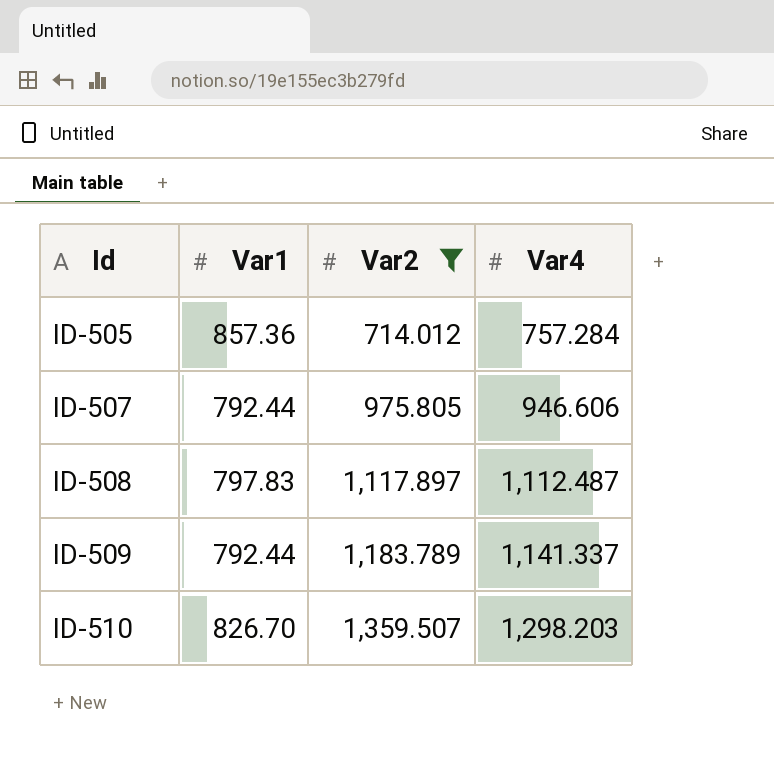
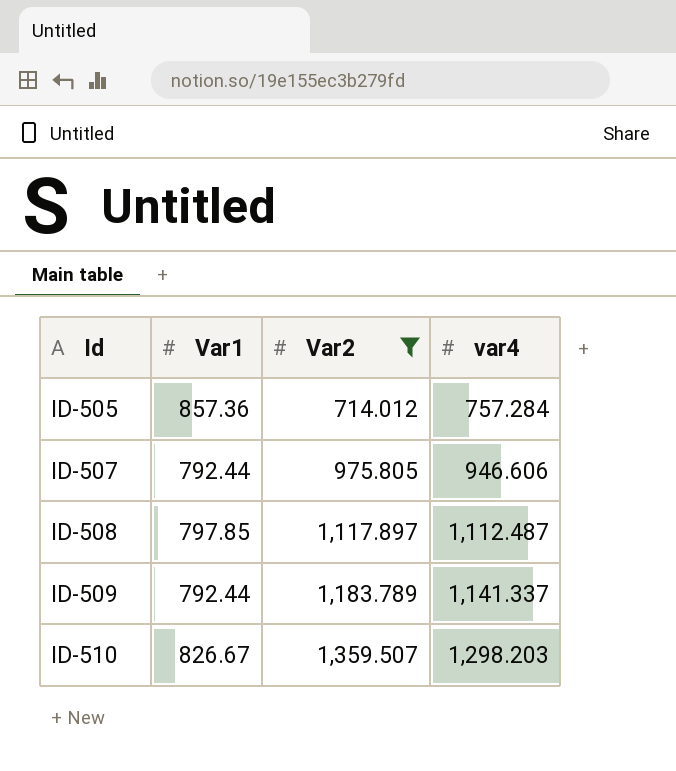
column name: Var4 -> var4
ID-508 | Var1: 797.83 -> 797.85
ID-510 | Var1: 826.70 -> 826.67

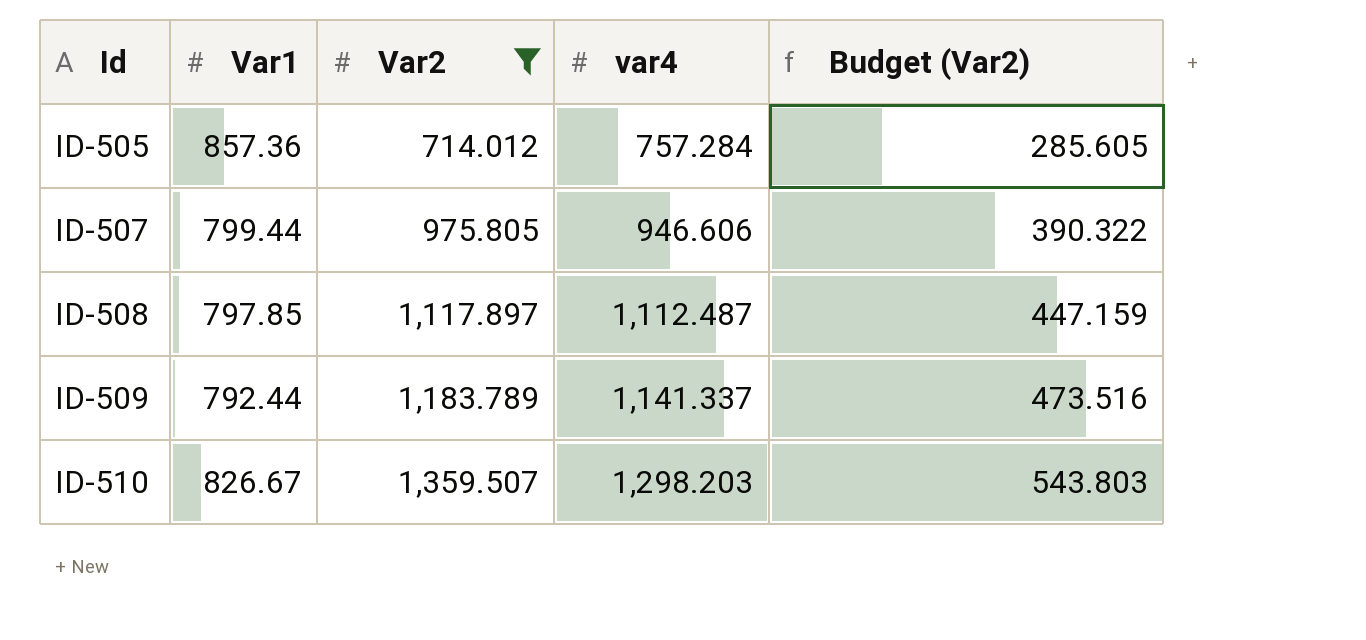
column Budget (Var2) | formula: none -> [Var2] * 0.4
ID-507 | Var1: 792.44 -> 799.44

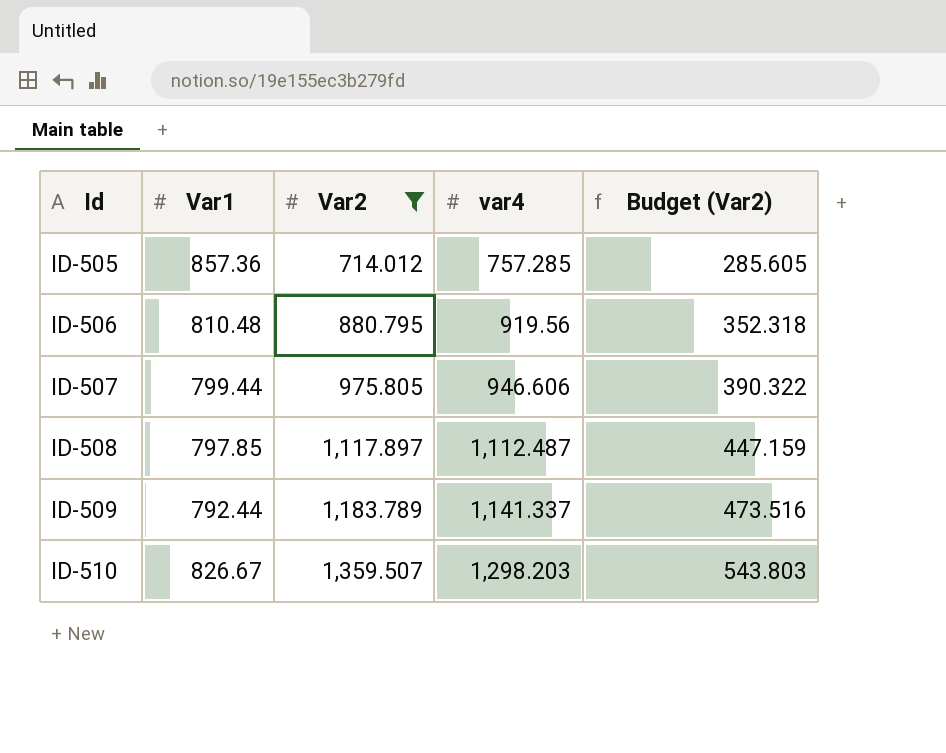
ID-505 | var4: 757.284 -> 757.285
row ID-506: none -> 810.48 | 880.795 | 919.56 | 352.318

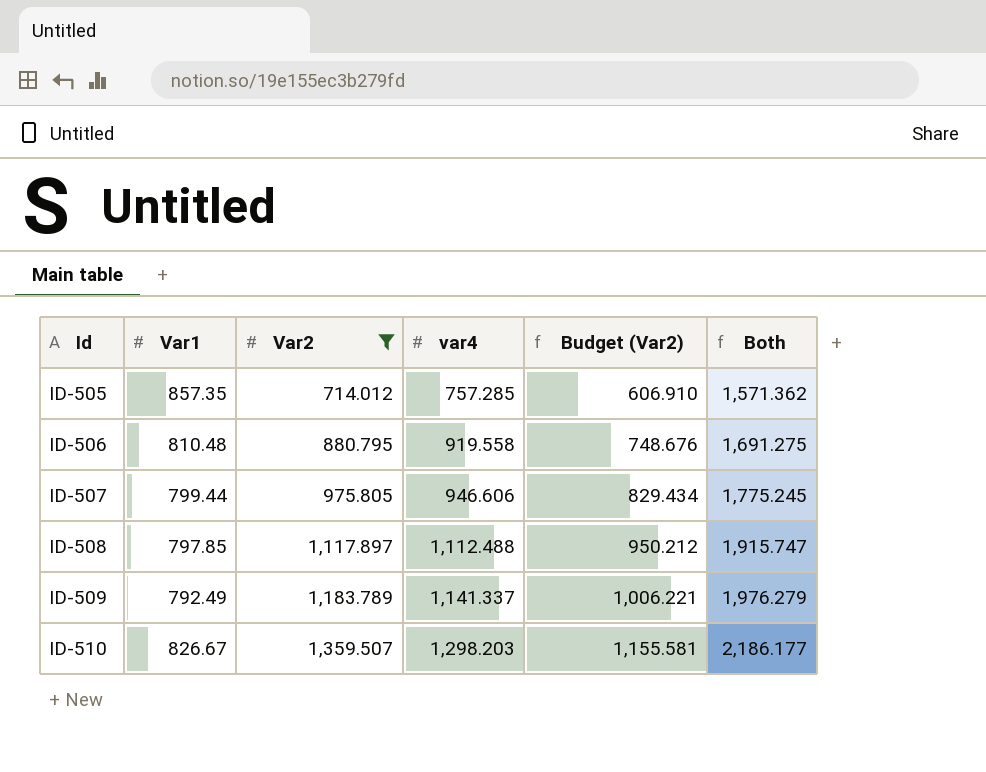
column Budget (Var2) | formula: [Var2] * 0.4 -> [Var2] * 0.85
column Both | formula: none -> [Var1] + [Var2]
ID-505 | Var1: 857.36 -> 857.35
ID-506 | var4: 919.56 -> 919.558
ID-508 | var4: 1,112.487 -> 1,112.488
ID-509 | Var1: 792.44 -> 792.49

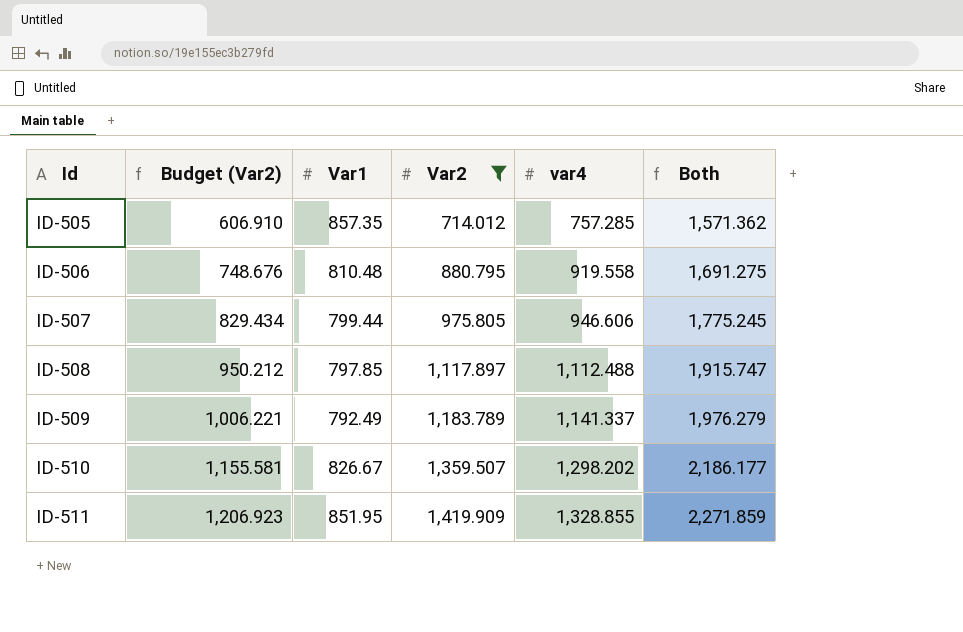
column Budget (Var2) | position: 5 -> 2
ID-510 | var4: 1,298.203 -> 1,298.202
row ID-511: none -> 1,206.923 | 851.95 | 1,419.909 | 1,328.855 | 2,271.859

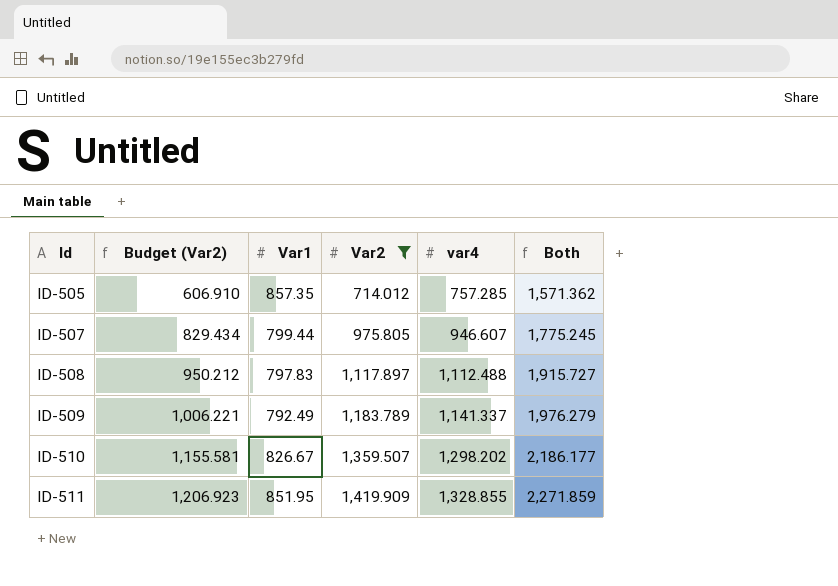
row ID-506: 748.676 | 810.48 | 880.795 | 919.558 | 1,691.275 -> none
ID-507 | var4: 946.606 -> 946.607
ID-508 | Var1: 797.85 -> 797.83
ID-508 | Both: 1,915.747 -> 1,915.727

